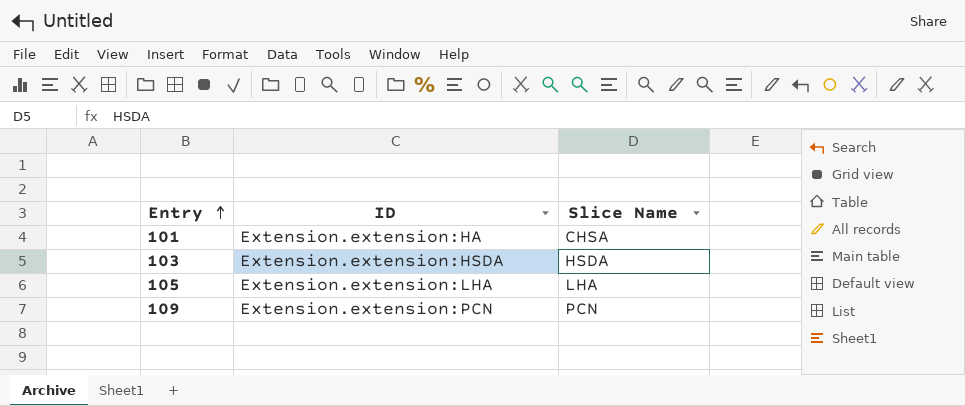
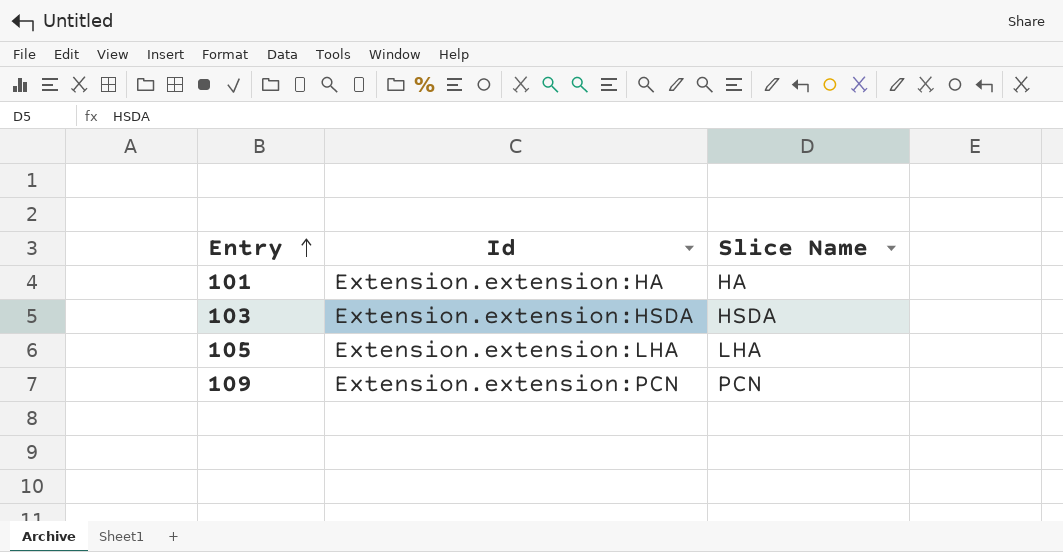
column name: ID -> Id
101 | Slice Name: CHSA -> HA

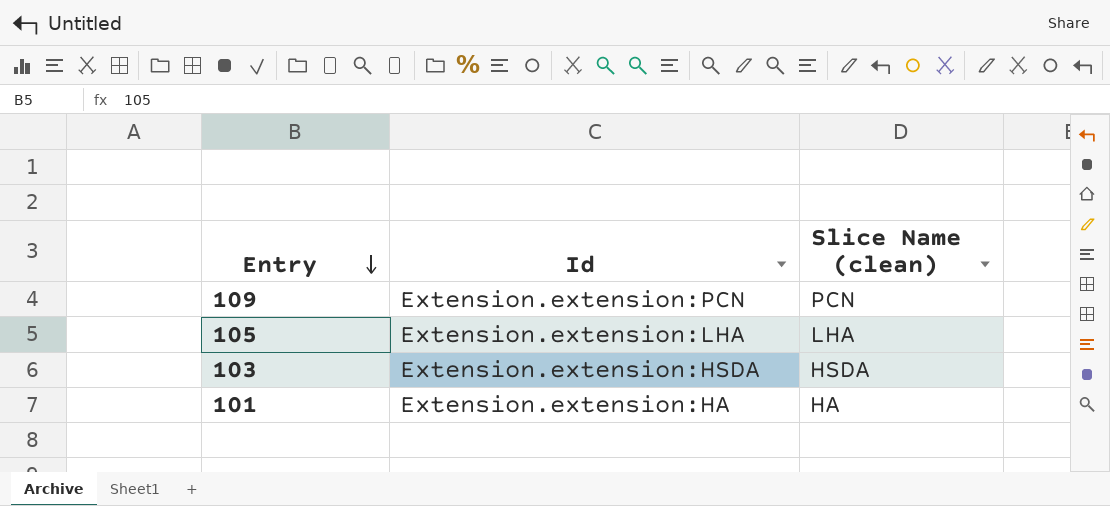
row order: Entry ascending -> Entry descending
column name: Slice Name -> Slice Name (clean)

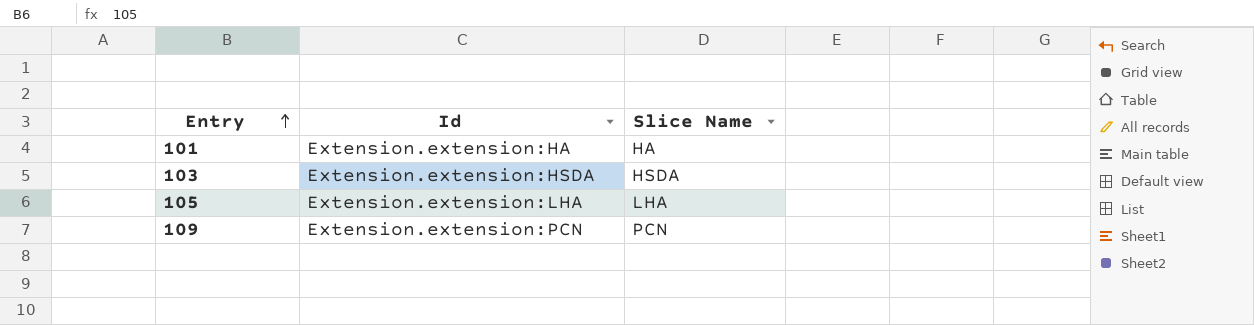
row order: Entry descending -> Entry ascending
column name: Slice Name (clean) -> Slice Name

